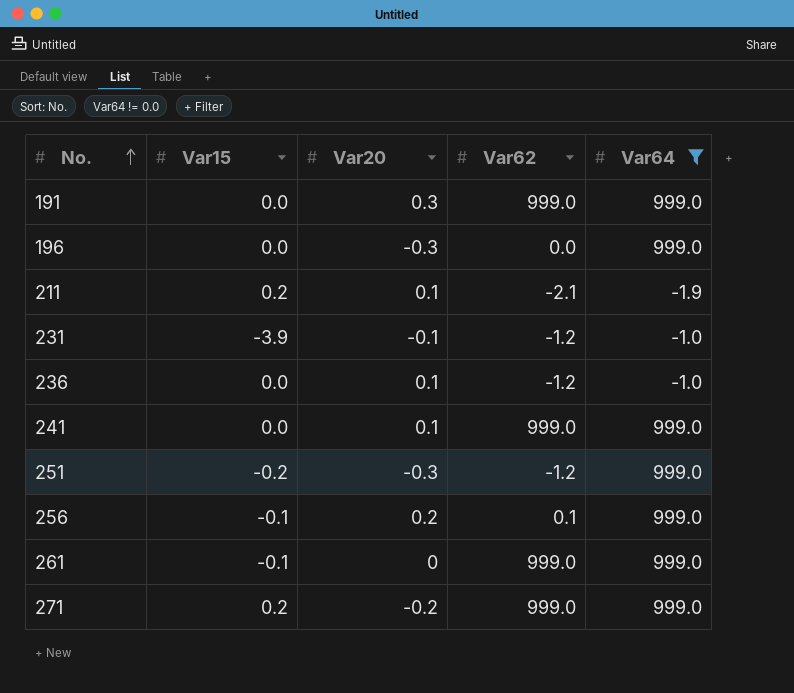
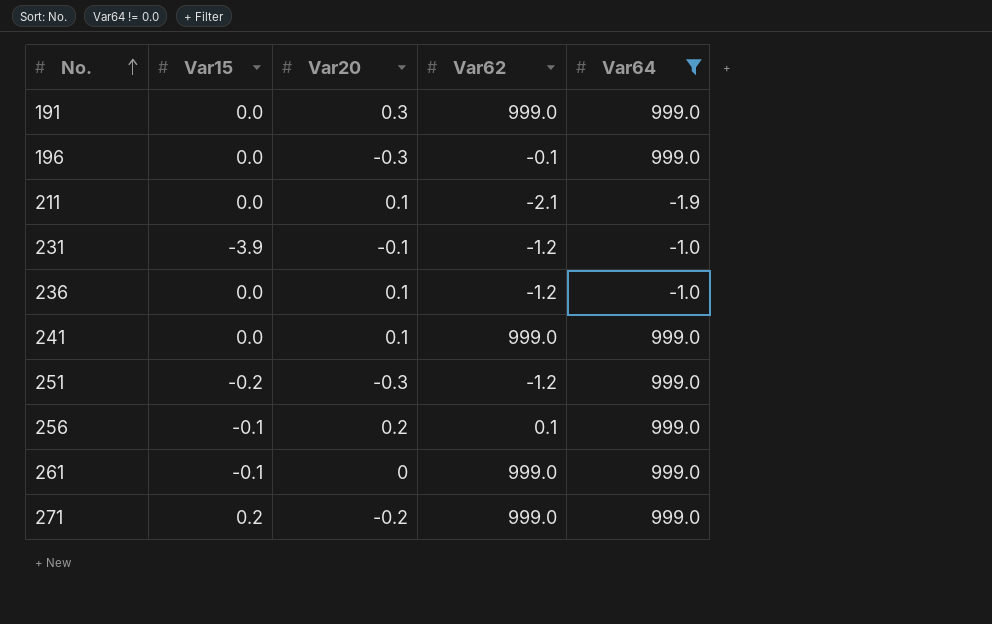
196 | Var62: 0.0 -> -0.1
211 | Var15: 0.2 -> 0.0

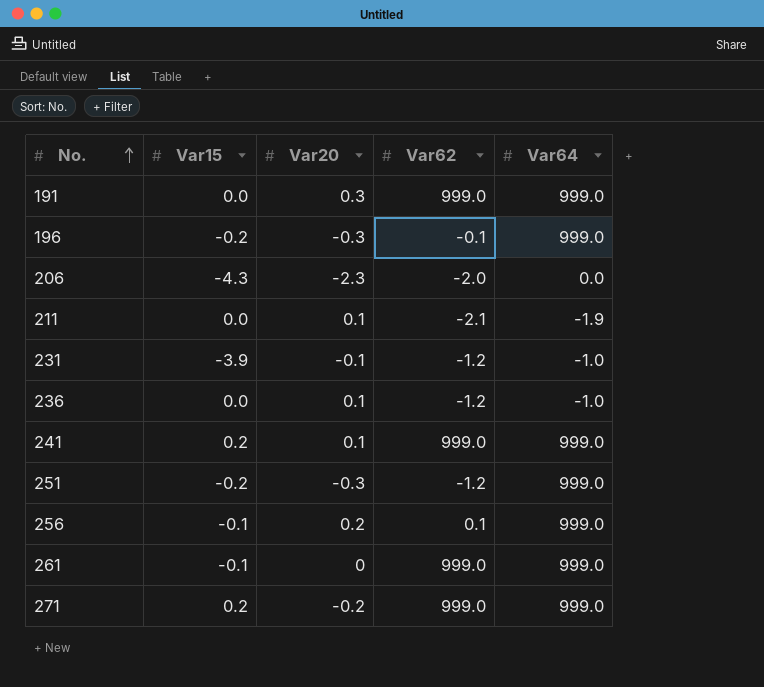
filter: Var64 != 0.0 -> none
196 | Var15: 0.0 -> -0.2
241 | Var15: 0.0 -> 0.2

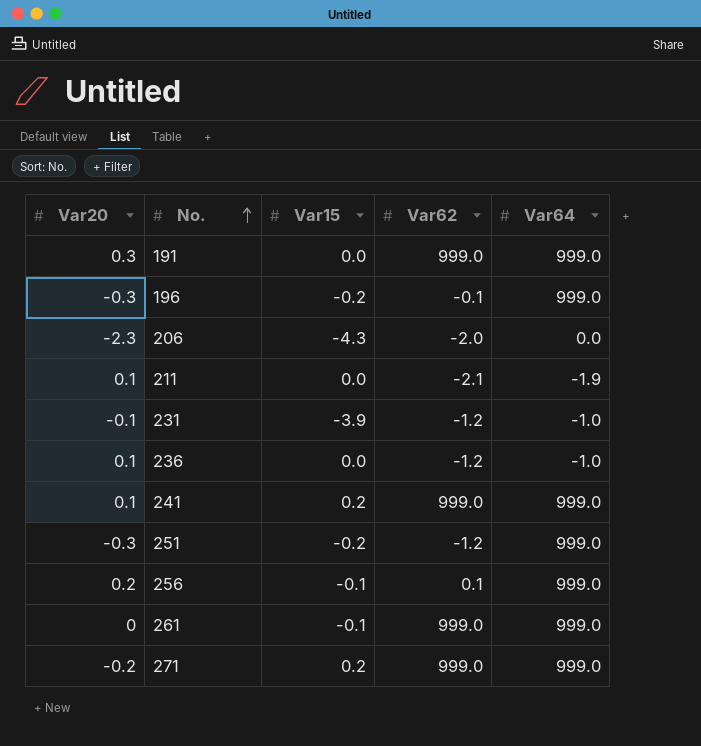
column Var20 | position: 3 -> 1

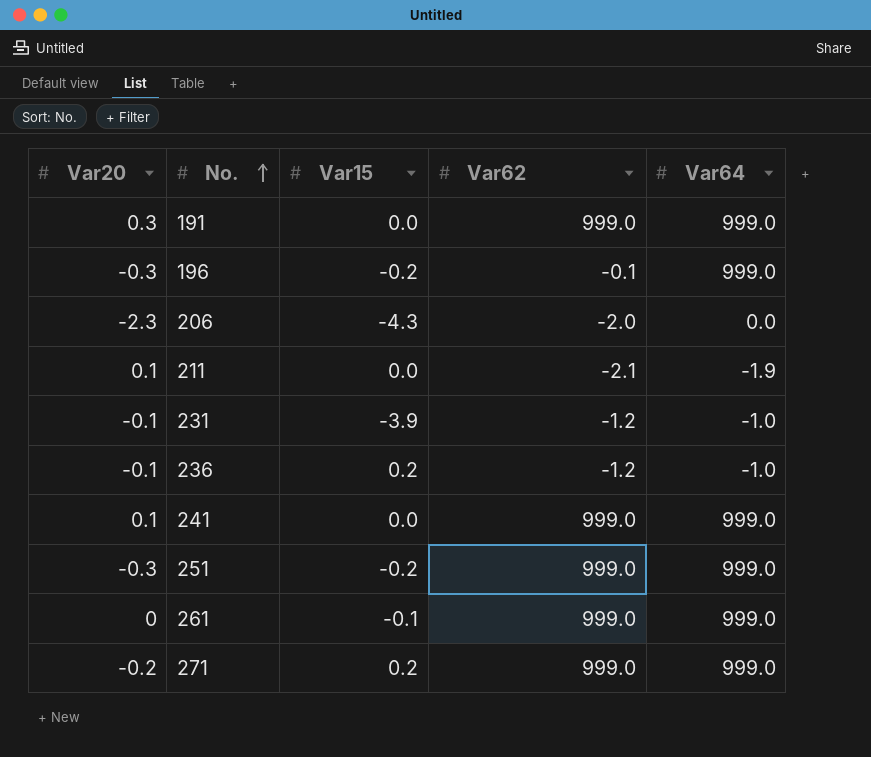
row 256: 0.2 | -0.1 | 0.1 | 999.0 -> none
236 | Var20: 0.1 -> -0.1
236 | Var15: 0.0 -> 0.2
241 | Var15: 0.2 -> 0.0
251 | Var62: -1.2 -> 999.0

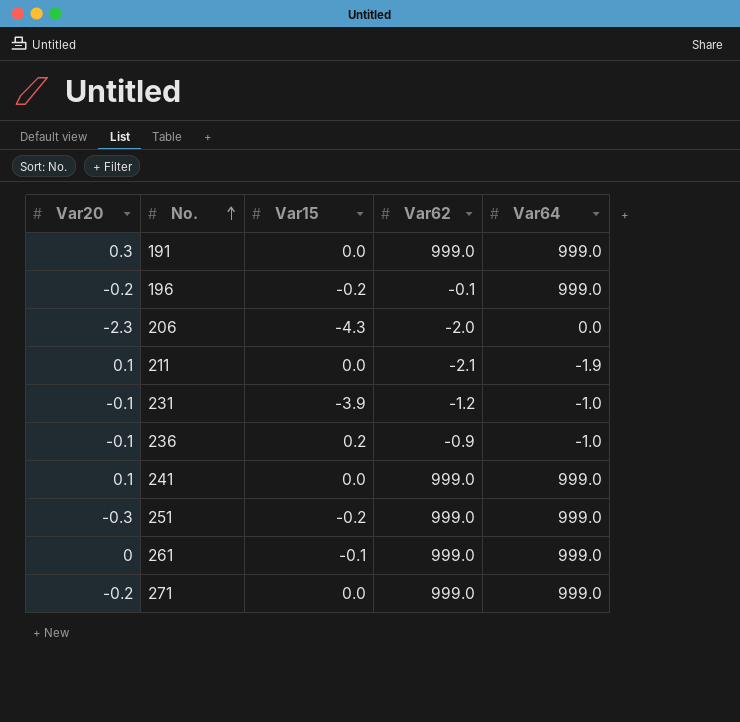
196 | Var20: -0.3 -> -0.2
236 | Var62: -1.2 -> -0.9
271 | Var15: 0.2 -> 0.0

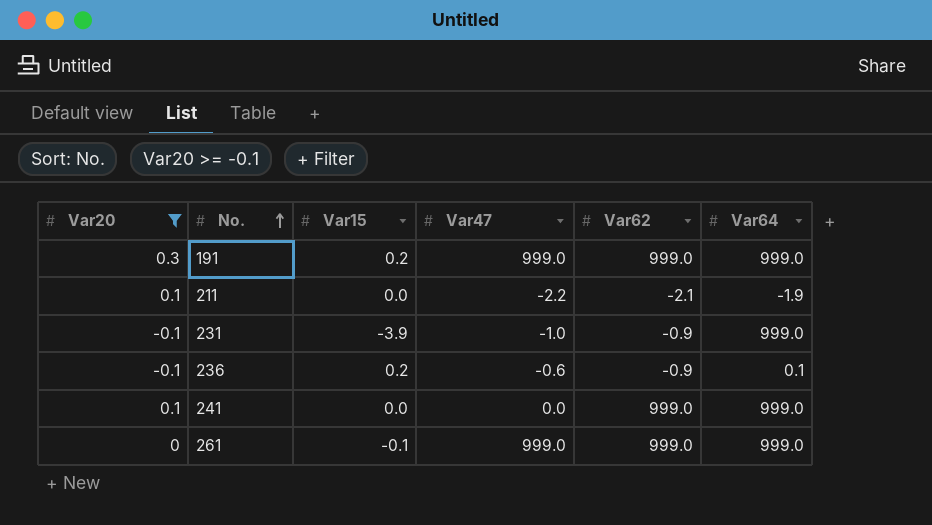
filter: none -> Var20 >= -0.1
column Var47 | position: none -> 4
191 | Var15: 0.0 -> 0.2
231 | Var62: -1.2 -> -0.9
231 | Var64: -1.0 -> 999.0
236 | Var64: -1.0 -> 0.1

